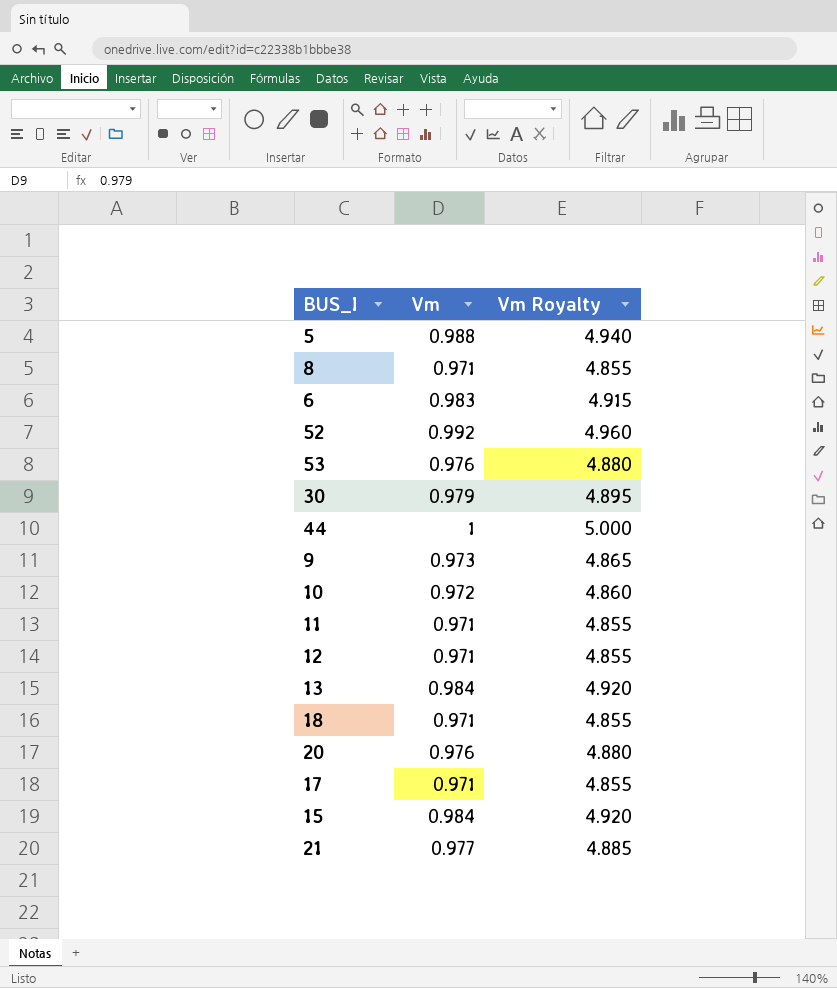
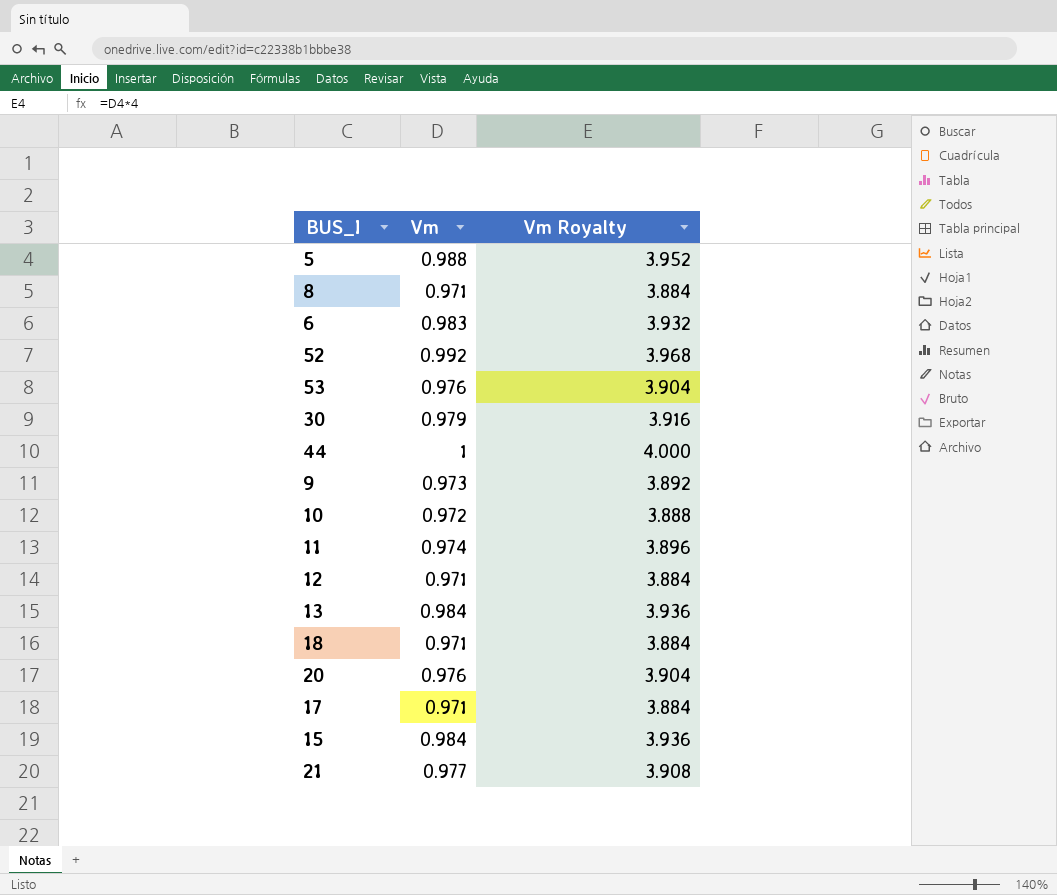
column Vm Royalty | formula: [Vm] * 5 -> [Vm] * 4
11 | Vm: 0.971 -> 0.974

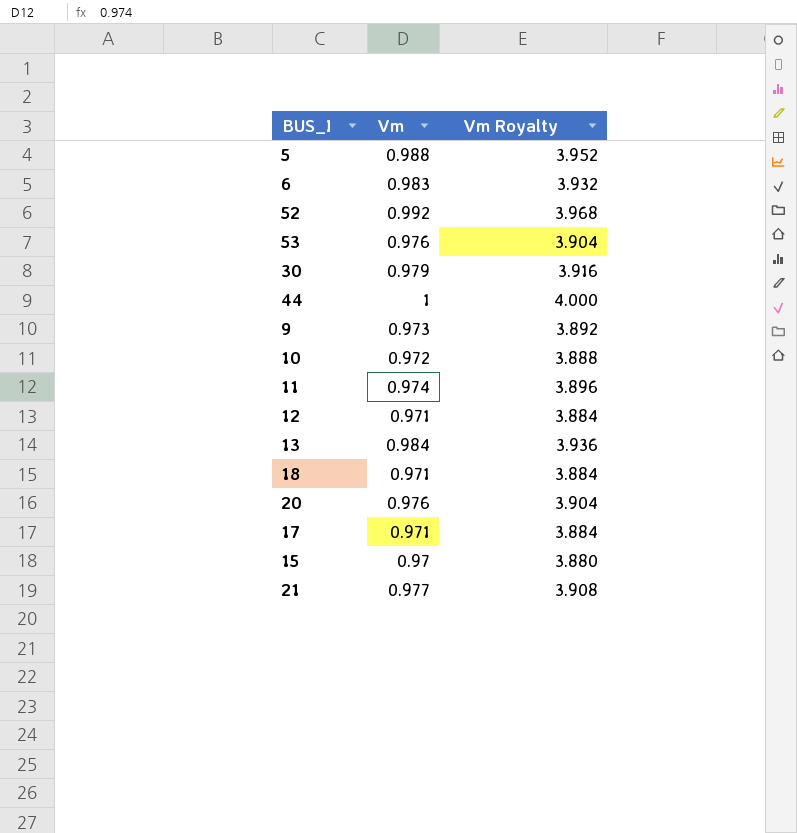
row 8: 0.971 | 3.884 -> none
15 | Vm: 0.984 -> 0.97
15 | Vm Royalty: 3.936 -> 3.880

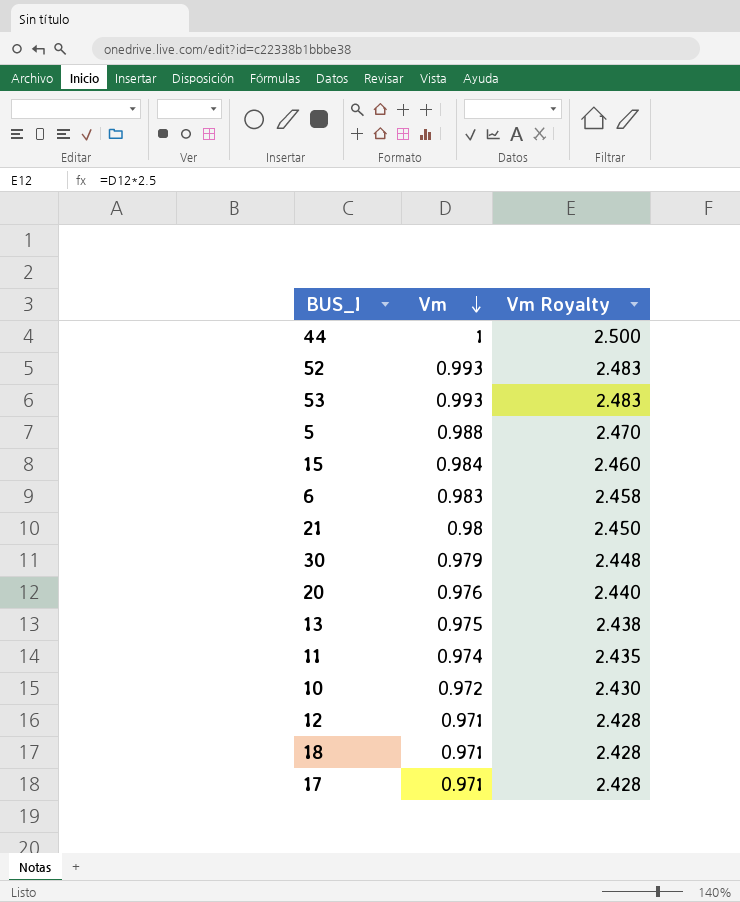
row order: none -> Vm descending
column Vm Royalty | formula: [Vm] * 4 -> [Vm] * 2.5
row 9: 0.973 | 3.892 -> none
52 | Vm: 0.992 -> 0.993
53 | Vm: 0.976 -> 0.993
15 | Vm: 0.97 -> 0.984
21 | Vm: 0.977 -> 0.98
13 | Vm: 0.984 -> 0.975

